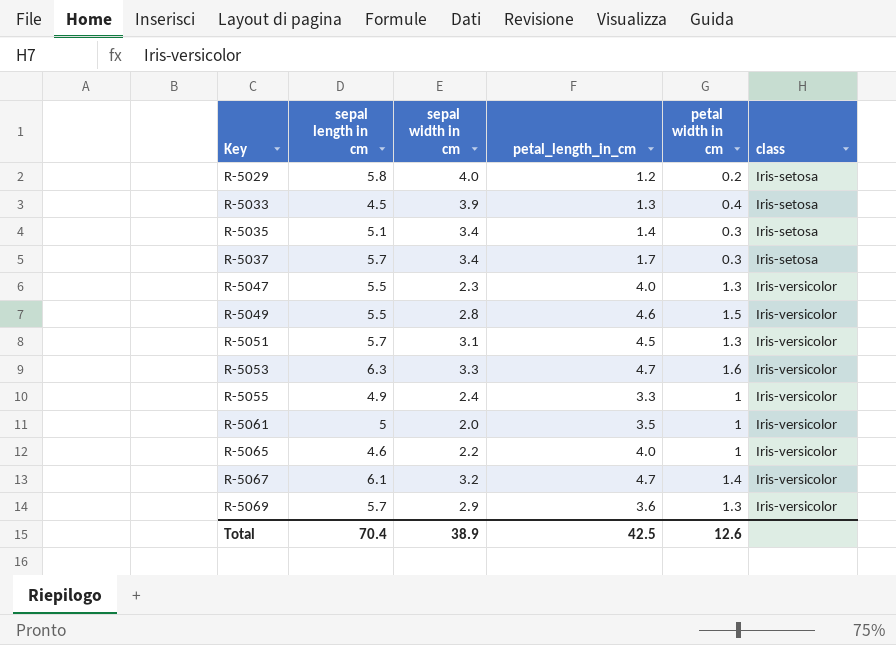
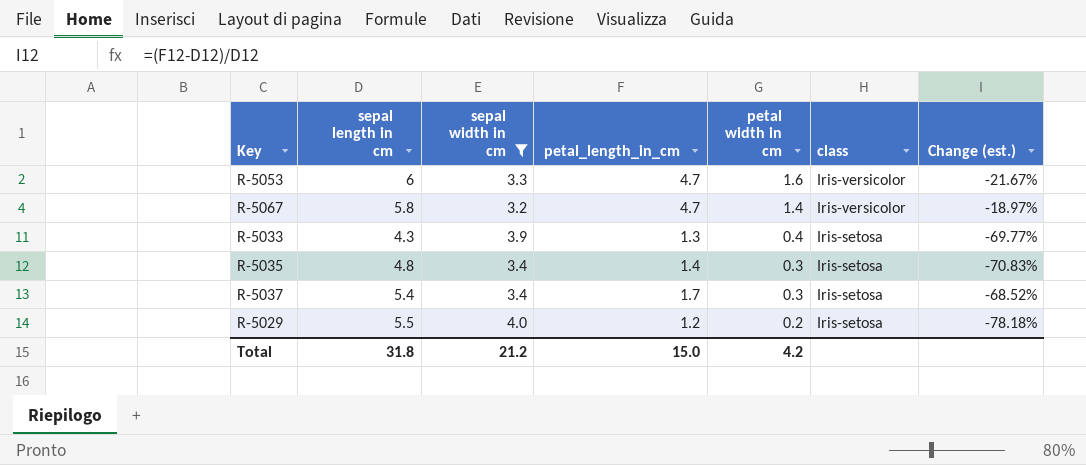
filter: none -> sepal width in cm >= 3.2
row order: Key ascending -> petal width in cm descending
column Change (est.) | formula: none -> ([petal_length_in_cm] - [sepal length in cm]) / [sepal length in cm]
R-5053 | sepal length in cm: 6.3 -> 6
R-5067 | sepal length in cm: 6.1 -> 5.8
R-5033 | sepal length in cm: 4.5 -> 4.3
R-5035 | sepal length in cm: 5.1 -> 4.8
R-5037 | sepal length in cm: 5.7 -> 5.4
R-5029 | sepal length in cm: 5.8 -> 5.5
Total | sepal length in cm: 70.4 -> 31.8
Total | sepal width in cm: 38.9 -> 21.2
Total | petal_length_in_cm: 42.5 -> 15.0
Total | petal width in cm: 12.6 -> 4.2

